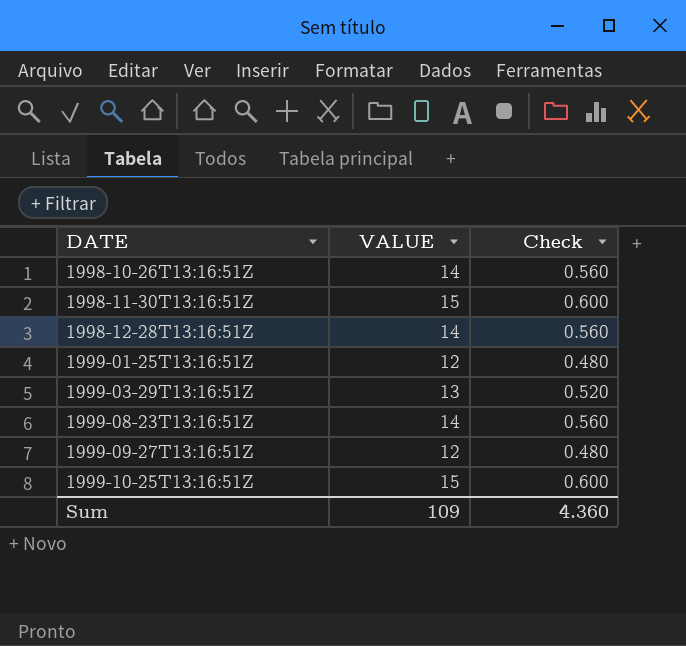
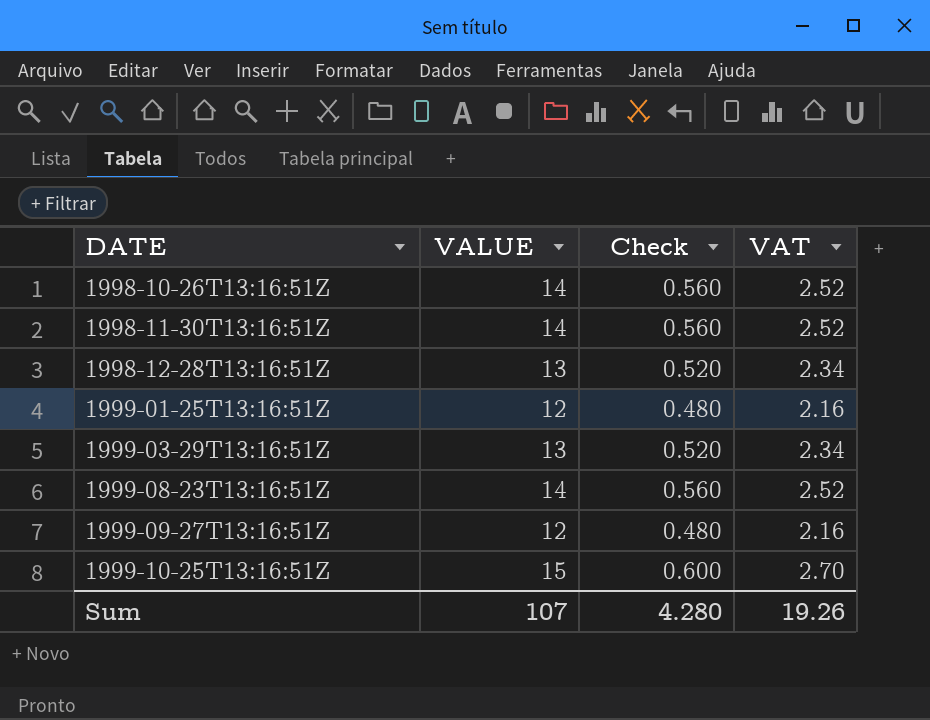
column VAT | formula: none -> [VALUE] * 0.18
1998-11-30T13:16:51Z | VALUE: 15 -> 14
1998-11-30T13:16:51Z | Check: 0.600 -> 0.560
1998-12-28T13:16:51Z | VALUE: 14 -> 13
1998-12-28T13:16:51Z | Check: 0.560 -> 0.520
Sum | VALUE: 109 -> 107
Sum | Check: 4.360 -> 4.280

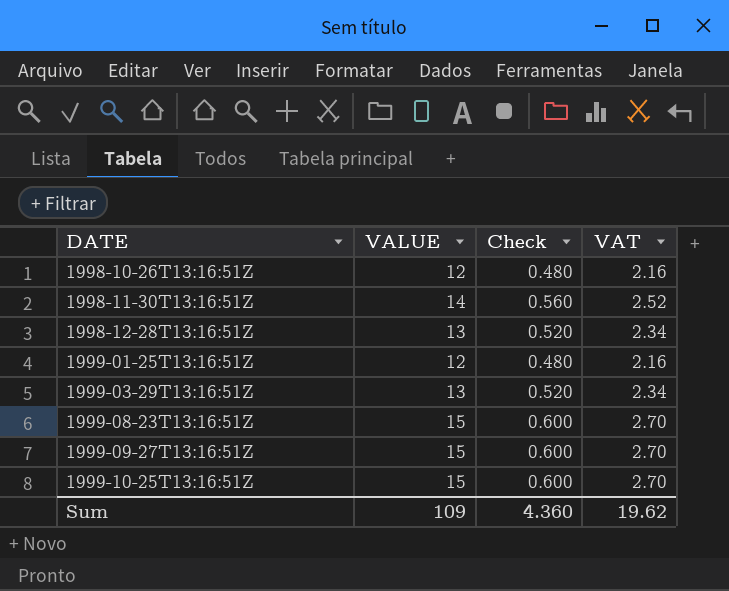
1998-10-26T13:16:51Z | VALUE: 14 -> 12
1998-10-26T13:16:51Z | Check: 0.560 -> 0.480
1998-10-26T13:16:51Z | VAT: 2.52 -> 2.16
1999-08-23T13:16:51Z | VALUE: 14 -> 15
1999-08-23T13:16:51Z | Check: 0.560 -> 0.600
1999-08-23T13:16:51Z | VAT: 2.52 -> 2.70
1999-09-27T13:16:51Z | VALUE: 12 -> 15
1999-09-27T13:16:51Z | Check: 0.480 -> 0.600
1999-09-27T13:16:51Z | VAT: 2.16 -> 2.70
Sum | VALUE: 107 -> 109
Sum | Check: 4.280 -> 4.360
Sum | VAT: 19.26 -> 19.62

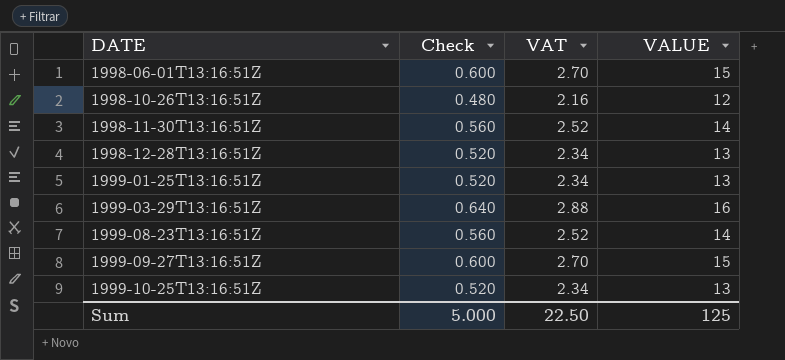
column VALUE | position: 2 -> 4
row 1998-06-01T13:16:51Z: none -> 0.600 | 2.70 | 15
1999-01-25T13:16:51Z | Check: 0.480 -> 0.520
1999-01-25T13:16:51Z | VAT: 2.16 -> 2.34
1999-01-25T13:16:51Z | VALUE: 12 -> 13
1999-03-29T13:16:51Z | Check: 0.520 -> 0.640
1999-03-29T13:16:51Z | VAT: 2.34 -> 2.88
1999-03-29T13:16:51Z | VALUE: 13 -> 16
1999-08-23T13:16:51Z | Check: 0.600 -> 0.560
1999-08-23T13:16:51Z | VAT: 2.70 -> 2.52
1999-08-23T13:16:51Z | VALUE: 15 -> 14
1999-10-25T13:16:51Z | Check: 0.600 -> 0.520
1999-10-25T13:16:51Z | VAT: 2.70 -> 2.34
1999-10-25T13:16:51Z | VALUE: 15 -> 13
Sum | Check: 4.360 -> 5.000
Sum | VAT: 19.62 -> 22.50
Sum | VALUE: 109 -> 125

